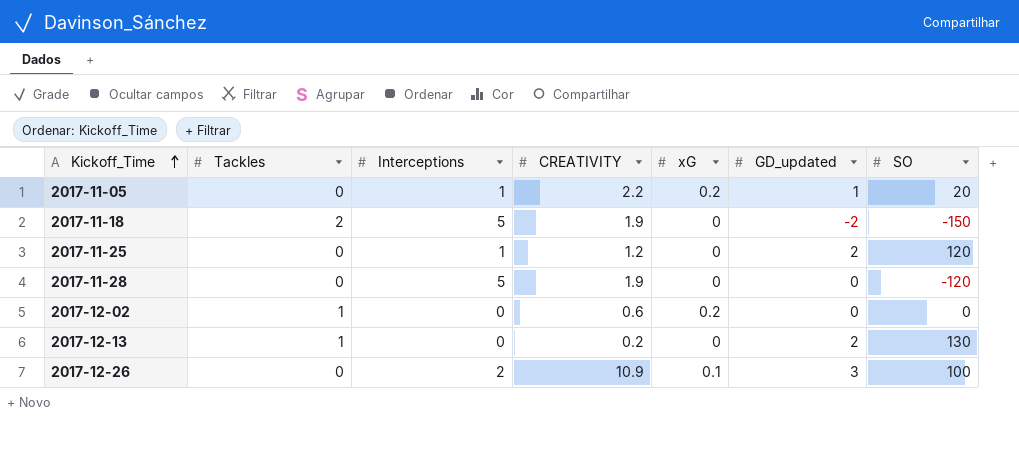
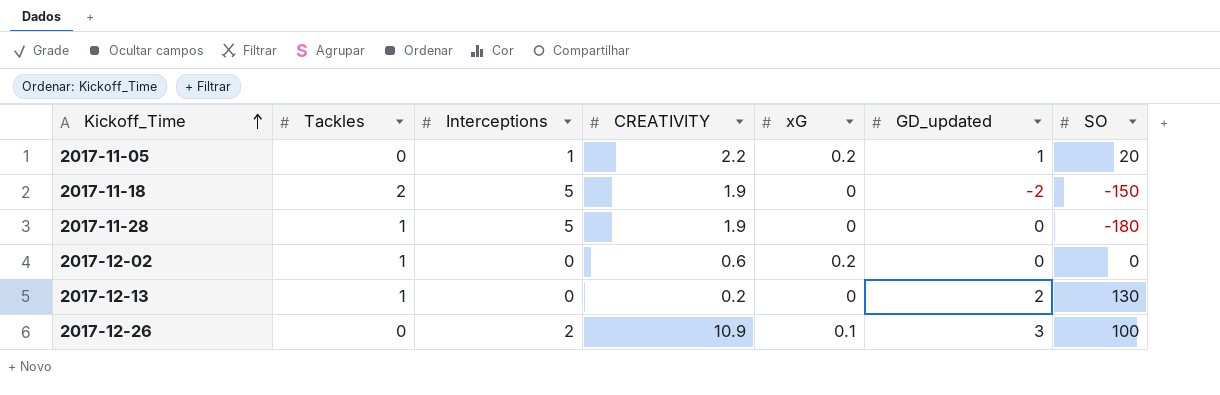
row 2017-11-25: 0 | 1 | 1.2 | 0 | 2 | 120 -> none
2017-11-28 | Tackles: 0 -> 1
2017-11-28 | SO: -120 -> -180

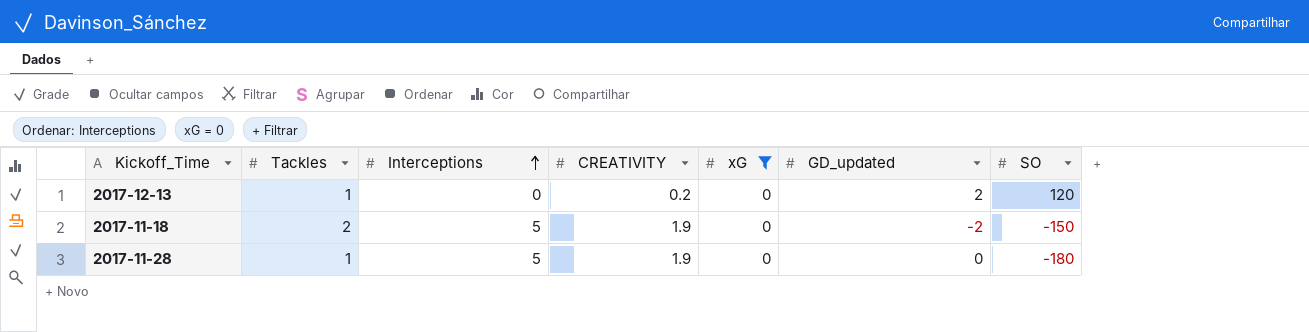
filter: none -> xG = 0
row order: Kickoff_Time ascending -> Interceptions ascending
2017-12-13 | SO: 130 -> 120

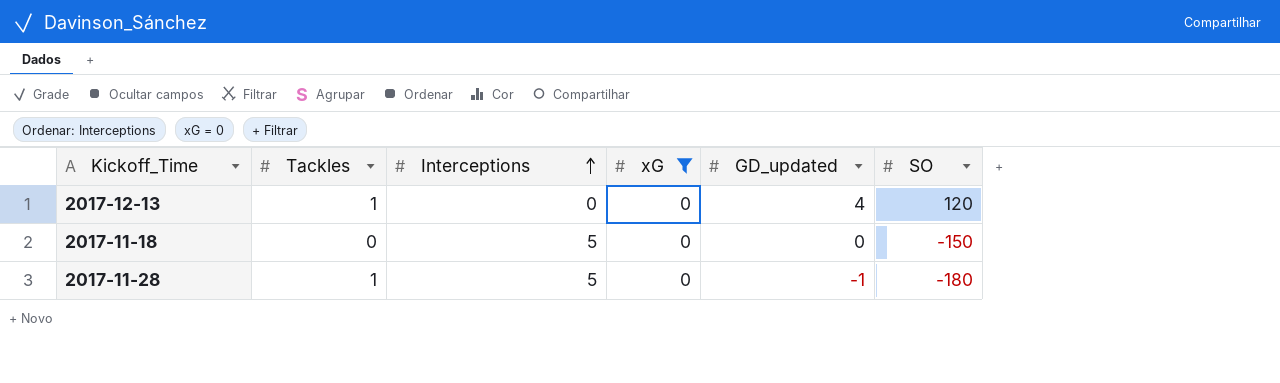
column CREATIVITY | position: 4 -> none
2017-12-13 | GD_updated: 2 -> 4
2017-11-18 | Tackles: 2 -> 0
2017-11-18 | GD_updated: -2 -> 0
2017-11-28 | GD_updated: 0 -> -1

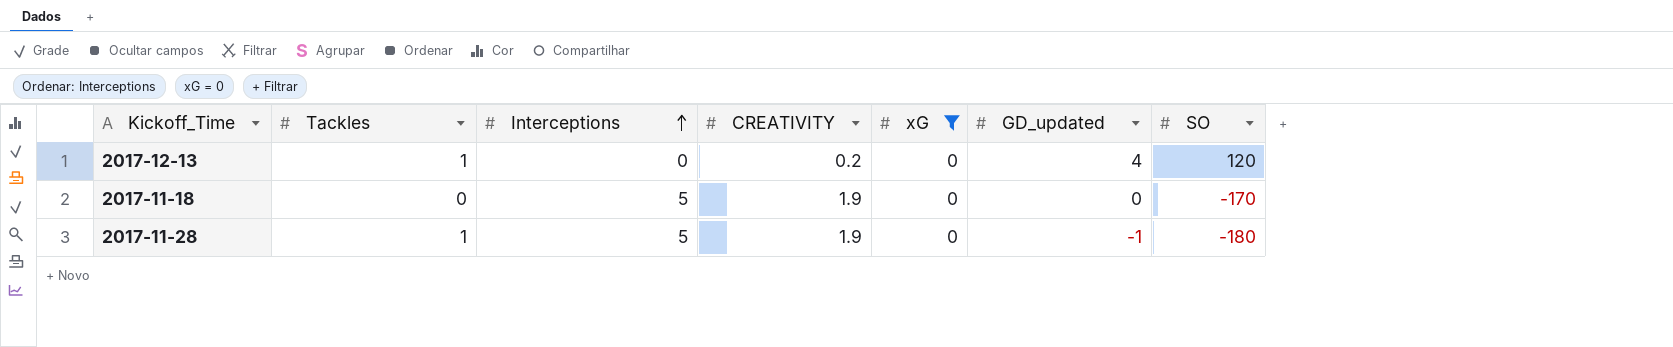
column CREATIVITY | position: none -> 4
2017-11-18 | SO: -150 -> -170

